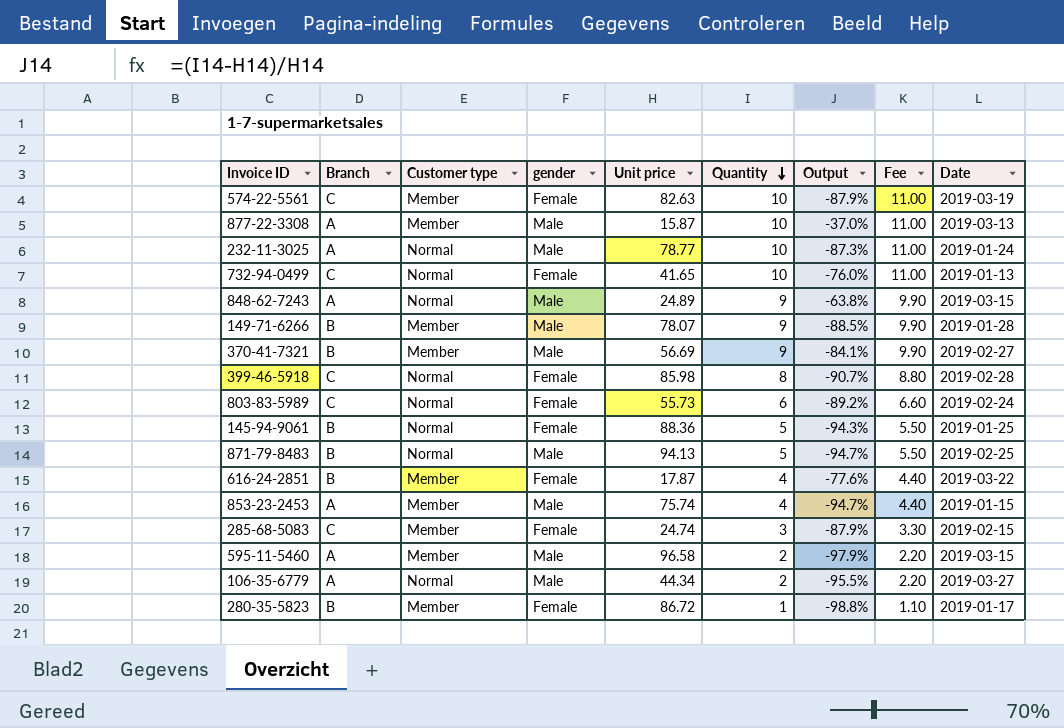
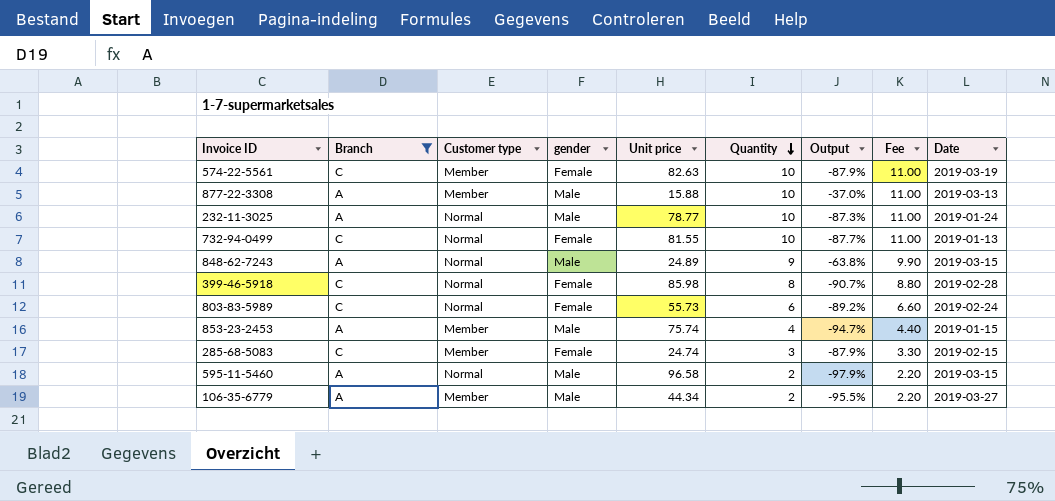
filter: none -> Branch != B
877-22-3308 | Unit price: 15.87 -> 15.88
732-94-0499 | Unit price: 41.65 -> 81.55
732-94-0499 | Output: -76.0% -> -87.7%
595-11-5460 | Customer type: Member -> Normal
106-35-6779 | Customer type: Normal -> Member

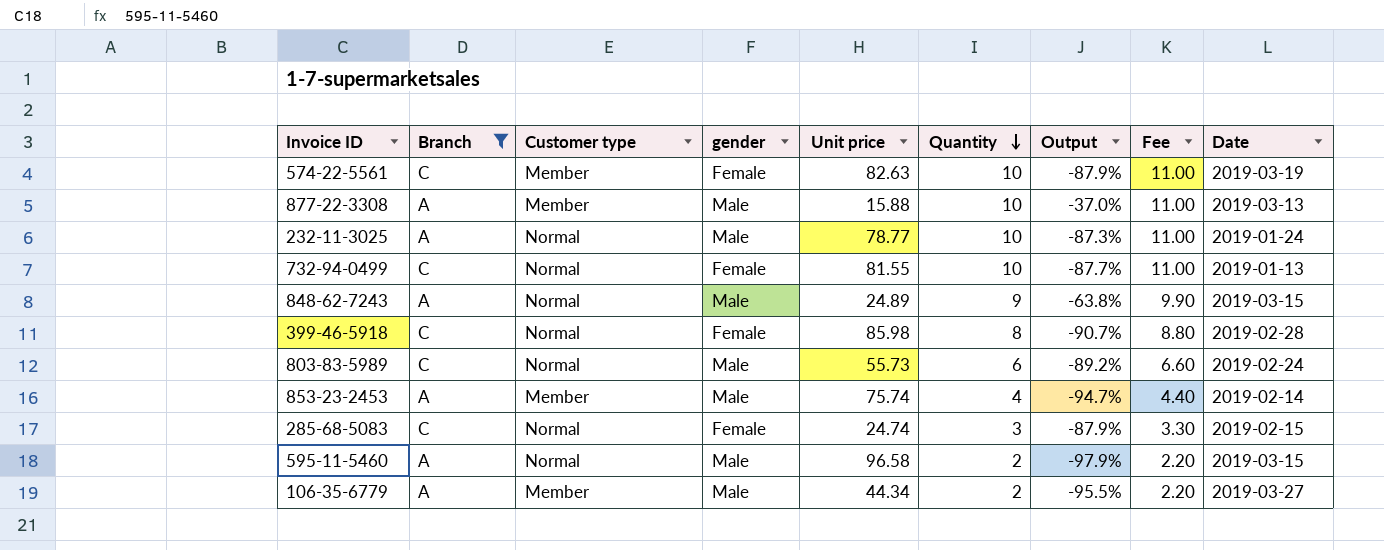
803-83-5989 | gender: Female -> Male
853-23-2453 | Date: 2019-01-15 -> 2019-02-14
285-68-5083 | Customer type: Member -> Normal

